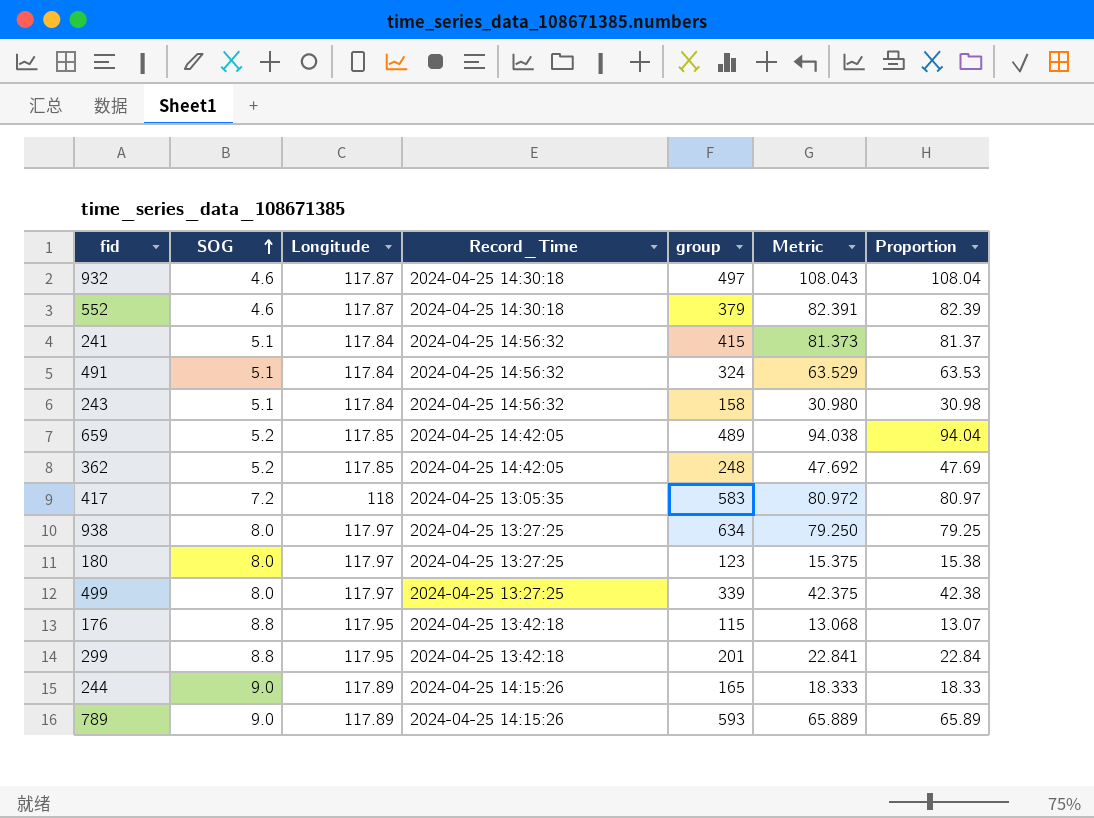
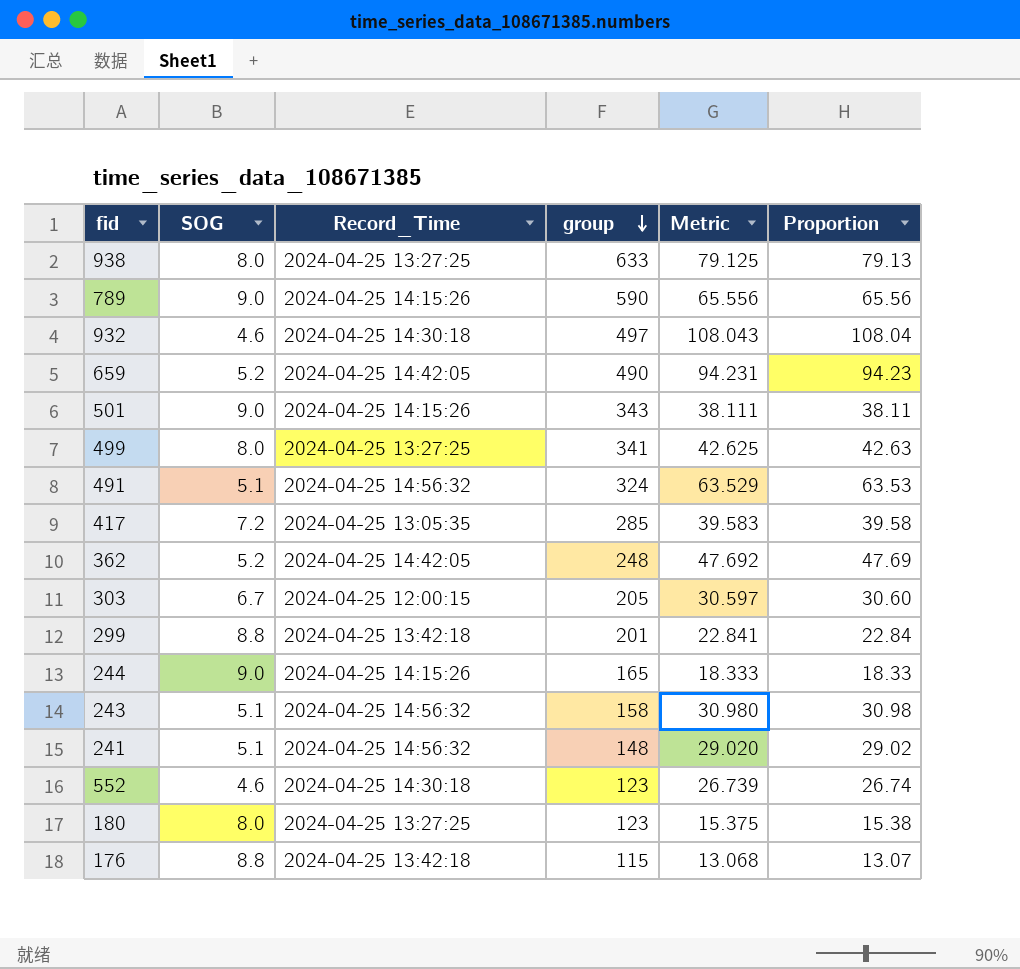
row order: SOG ascending -> group descending
column Longitude | position: 3 -> none
938 | group: 634 -> 633
938 | Metric: 79.250 -> 79.125
938 | Proportion: 79.25 -> 79.13
789 | group: 593 -> 590
789 | Metric: 65.889 -> 65.556
789 | Proportion: 65.89 -> 65.56
659 | group: 489 -> 490
659 | Metric: 94.038 -> 94.231
659 | Proportion: 94.04 -> 94.23
row 501: none -> 9.0 | 2024-04-25 14:15:26 | 343 | 38.111 | 38.11
499 | group: 339 -> 341
499 | Metric: 42.375 -> 42.625
499 | Proportion: 42.38 -> 42.63
417 | group: 583 -> 285
417 | Metric: 80.972 -> 39.583
417 | Proportion: 80.97 -> 39.58
row 303: none -> 6.7 | 2024-04-25 12:00:15 | 205 | 30.597 | 30.60
241 | group: 415 -> 148
241 | Metric: 81.373 -> 29.020
241 | Proportion: 81.37 -> 29.02
552 | group: 379 -> 123
552 | Metric: 82.391 -> 26.739
552 | Proportion: 82.39 -> 26.74

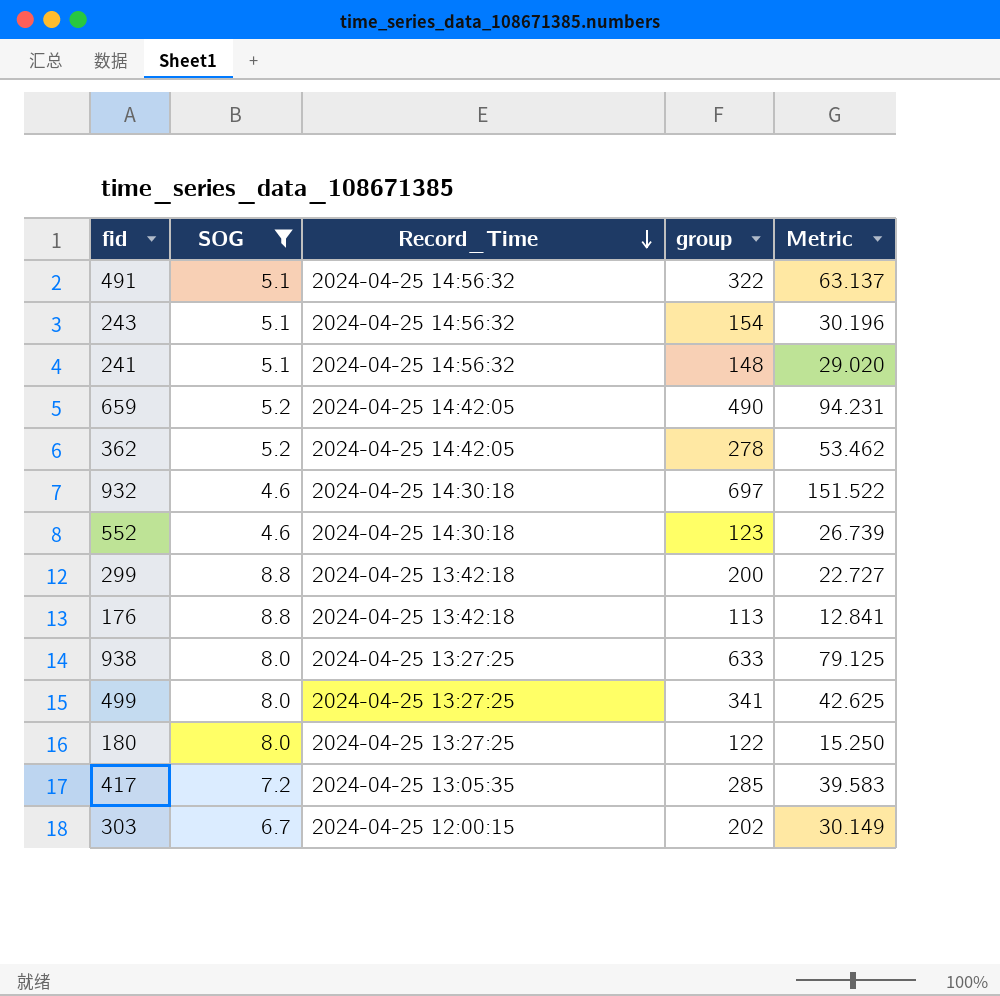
filter: none -> SOG != 9.0
row order: group descending -> Record_Time descending
column Proportion | formula: [group] / [SOG] -> none
491 | group: 324 -> 322
491 | Metric: 63.529 -> 63.137
243 | group: 158 -> 154
243 | Metric: 30.980 -> 30.196
362 | group: 248 -> 278
362 | Metric: 47.692 -> 53.462
932 | group: 497 -> 697
932 | Metric: 108.043 -> 151.522
299 | group: 201 -> 200
299 | Metric: 22.841 -> 22.727
176 | group: 115 -> 113
176 | Metric: 13.068 -> 12.841
180 | group: 123 -> 122
180 | Metric: 15.375 -> 15.250
303 | group: 205 -> 202
303 | Metric: 30.597 -> 30.149

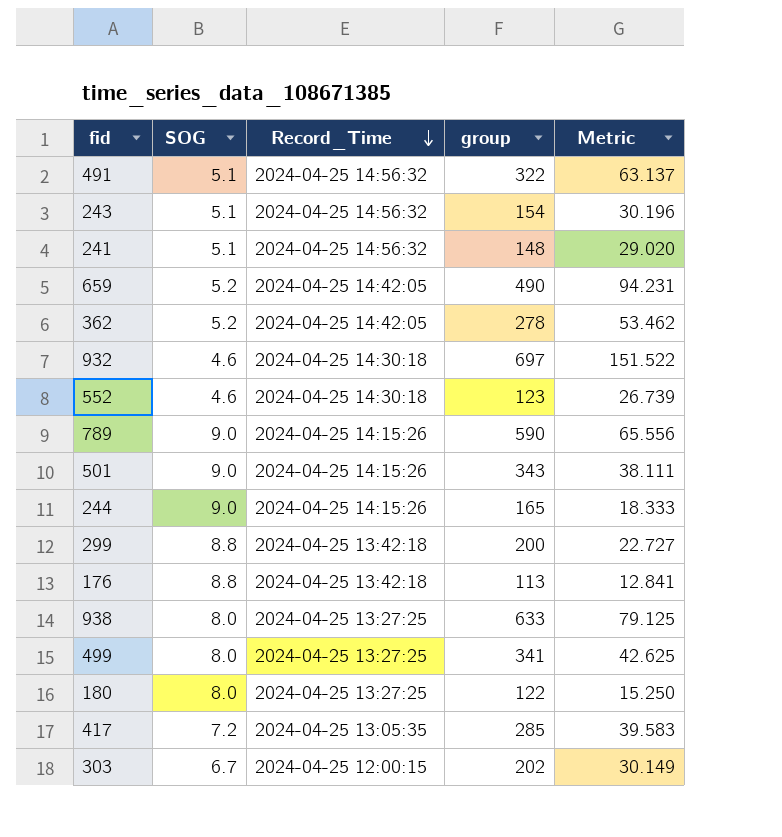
filter: SOG != 9.0 -> none

